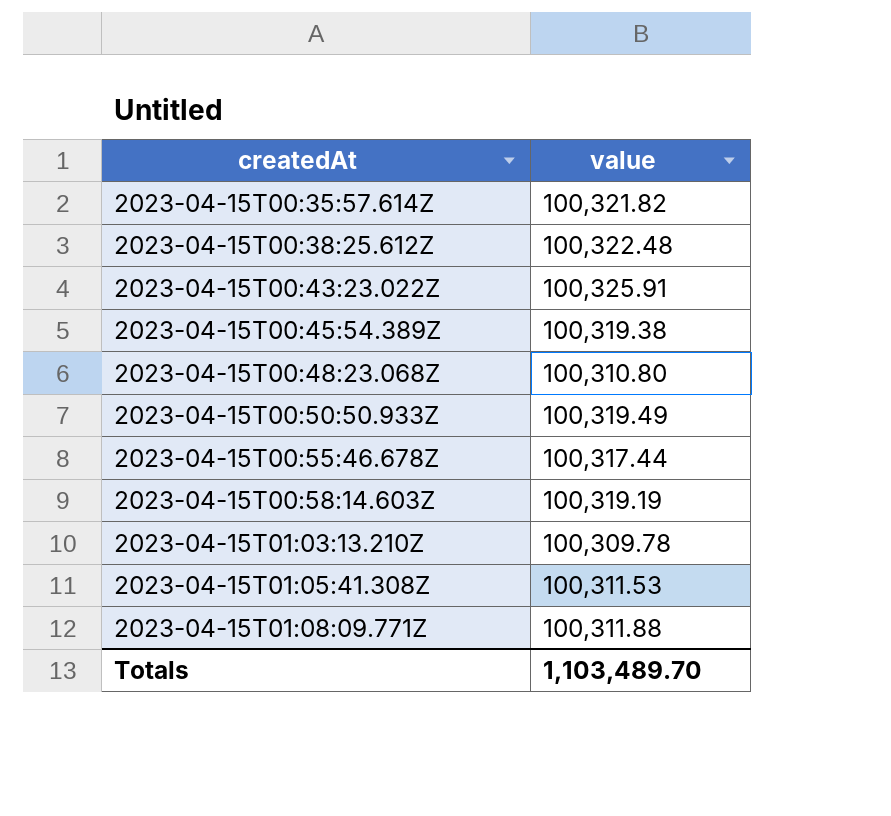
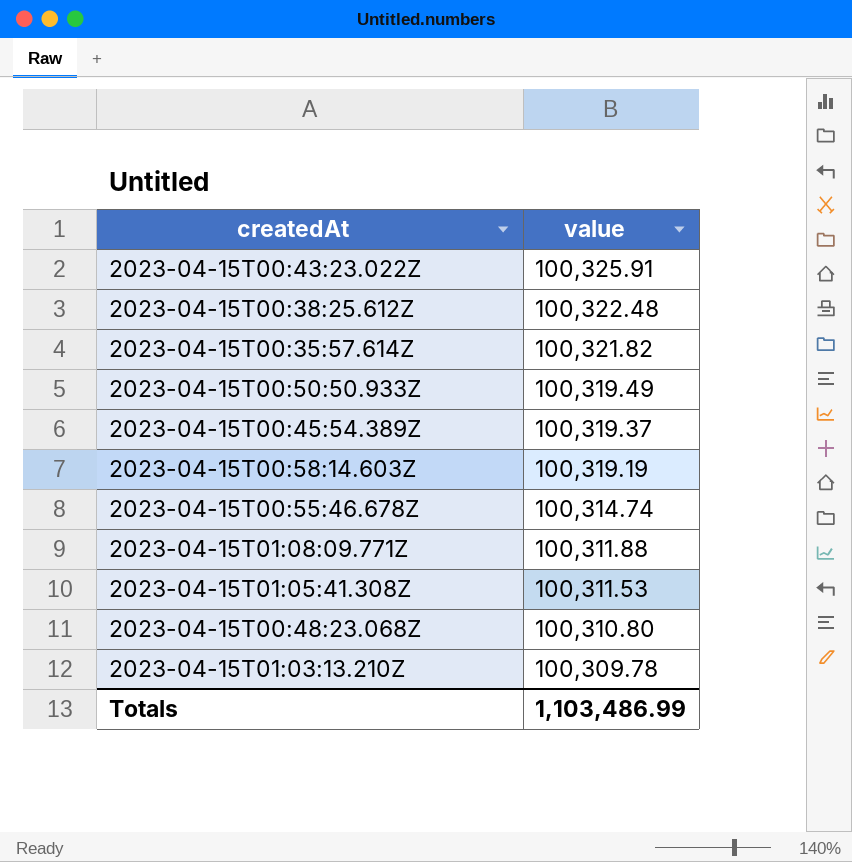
row order: createdAt ascending -> value descending
2023-04-15T00:45:54.389Z | value: 100,319.38 -> 100,319.37
2023-04-15T00:55:46.678Z | value: 100,317.44 -> 100,314.74
Totals | value: 1,103,489.70 -> 1,103,486.99

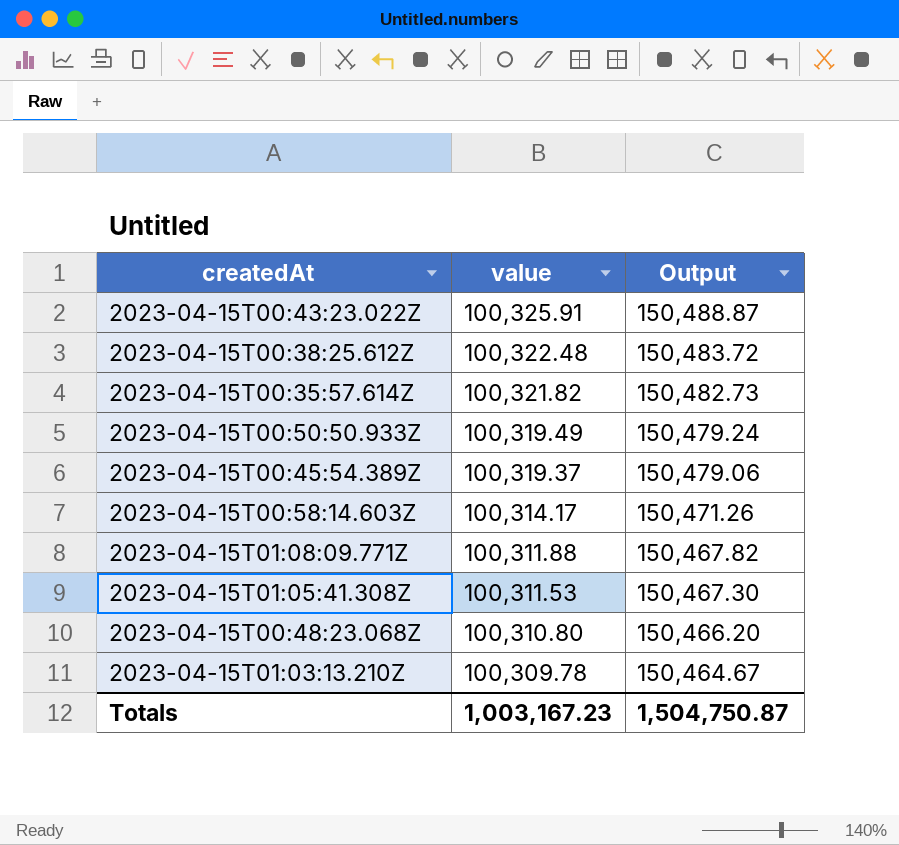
column Output | formula: none -> [value] * 1.5
row 2023-04-15T00:55:46.678Z: 100,314.74 -> none
2023-04-15T00:58:14.603Z | value: 100,319.19 -> 100,314.17
Totals | value: 1,103,486.99 -> 1,003,167.23

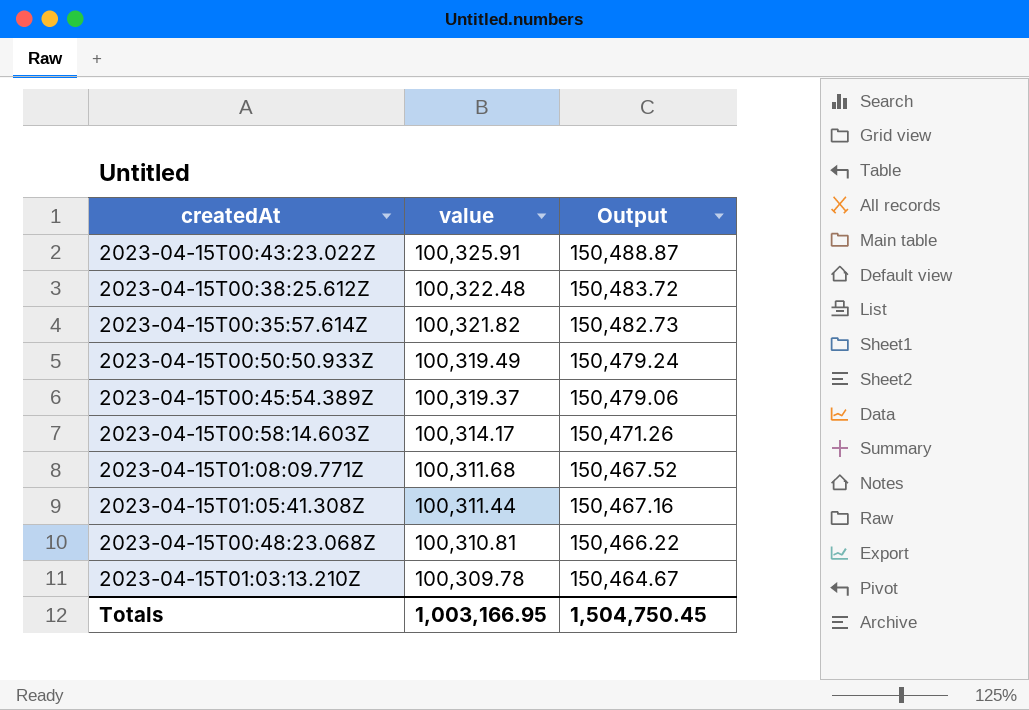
2023-04-15T01:08:09.771Z | value: 100,311.88 -> 100,311.68
2023-04-15T01:08:09.771Z | Output: 150,467.82 -> 150,467.52
2023-04-15T01:05:41.308Z | value: 100,311.53 -> 100,311.44
2023-04-15T01:05:41.308Z | Output: 150,467.30 -> 150,467.16
2023-04-15T00:48:23.068Z | value: 100,310.80 -> 100,310.81
2023-04-15T00:48:23.068Z | Output: 150,466.20 -> 150,466.22
Totals | value: 1,003,167.23 -> 1,003,166.95
Totals | Output: 1,504,750.87 -> 1,504,750.45

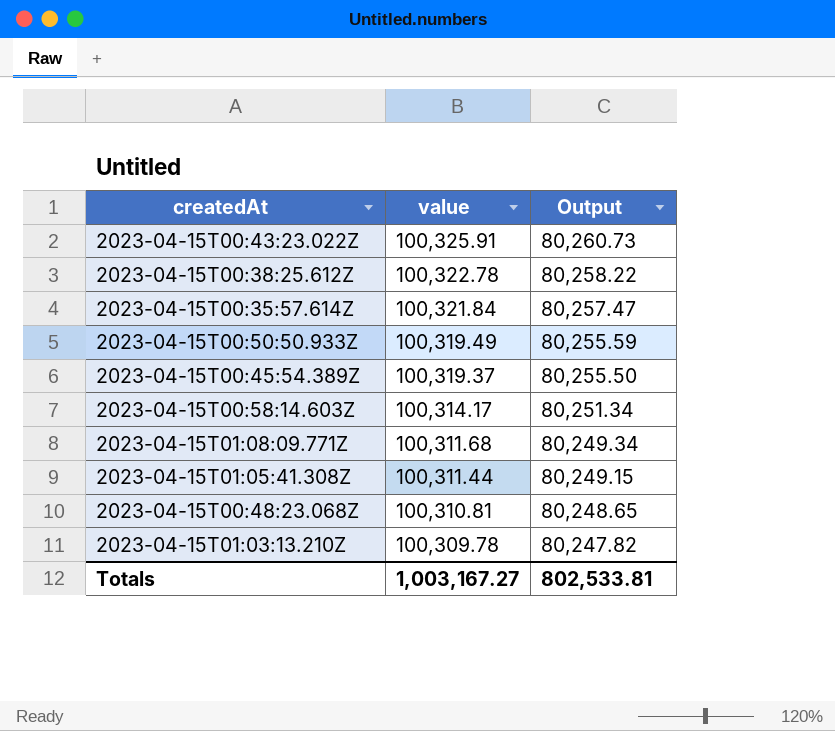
column Output | formula: [value] * 1.5 -> [value] * 0.8
2023-04-15T00:38:25.612Z | value: 100,322.48 -> 100,322.78
2023-04-15T00:35:57.614Z | value: 100,321.82 -> 100,321.84
Totals | value: 1,003,166.95 -> 1,003,167.27
Totals | Output: 1,504,750.45 -> 802,533.81

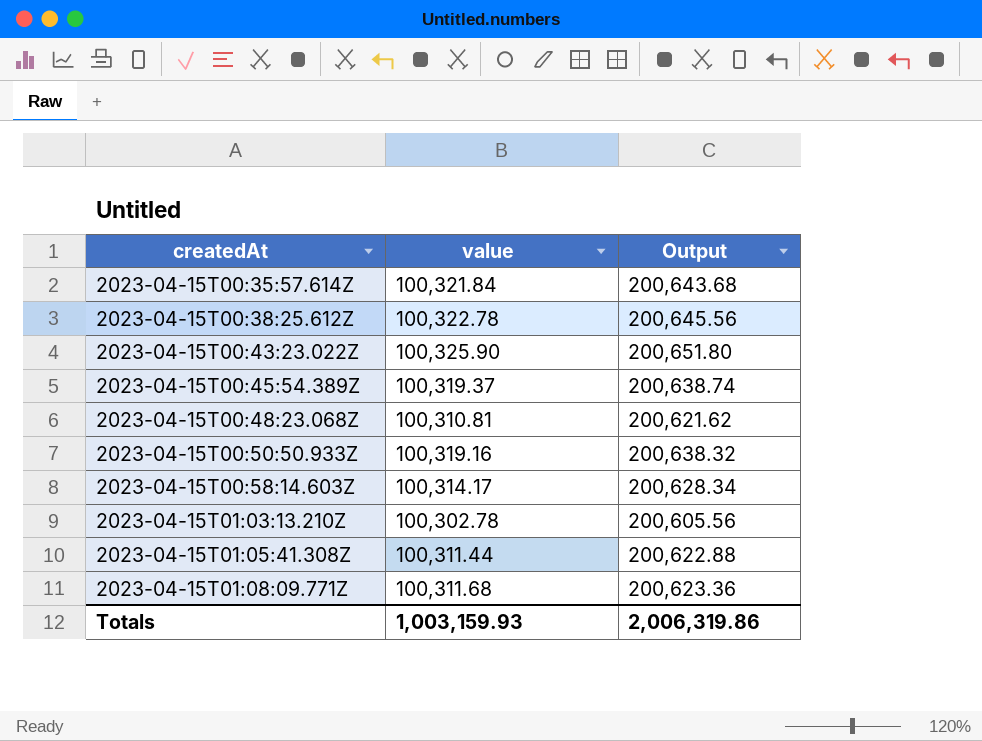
row order: value descending -> createdAt ascending
column Output | formula: [value] * 0.8 -> [value] * 2
2023-04-15T00:43:23.022Z | value: 100,325.91 -> 100,325.90
2023-04-15T00:50:50.933Z | value: 100,319.49 -> 100,319.16
2023-04-15T01:03:13.210Z | value: 100,309.78 -> 100,302.78
Totals | value: 1,003,167.27 -> 1,003,159.93
Totals | Output: 802,533.81 -> 2,006,319.86

